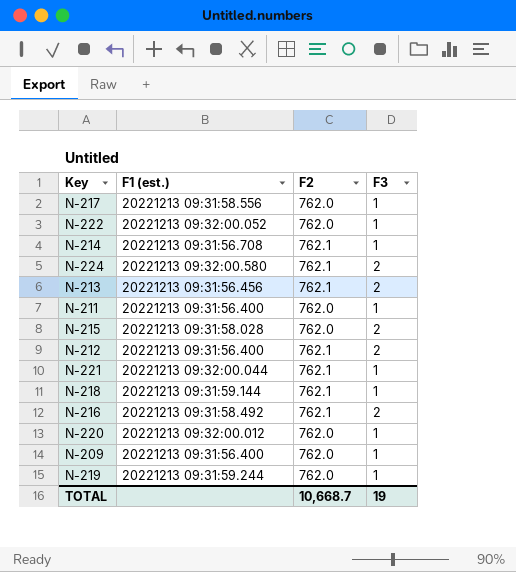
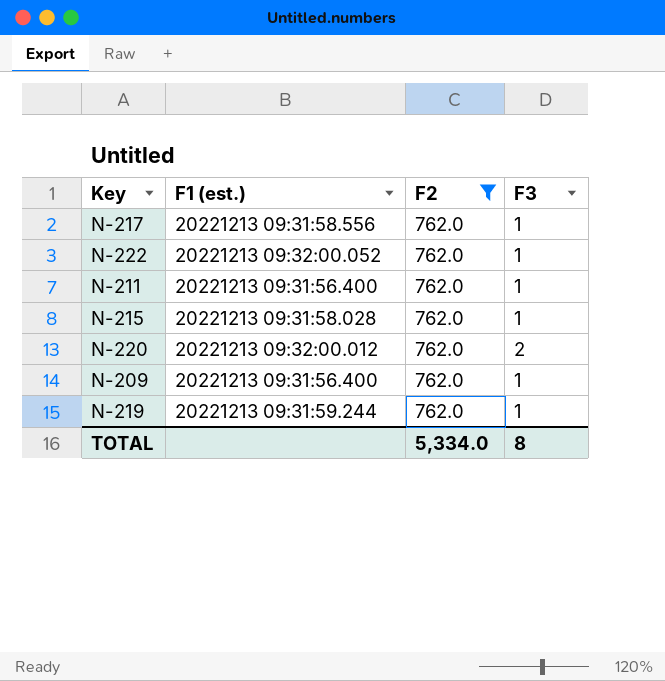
filter: none -> F2 = 762.0
N-215 | F3: 2 -> 1
N-220 | F3: 1 -> 2
TOTAL | F2: 10,668.7 -> 5,334.0
TOTAL | F3: 19 -> 8

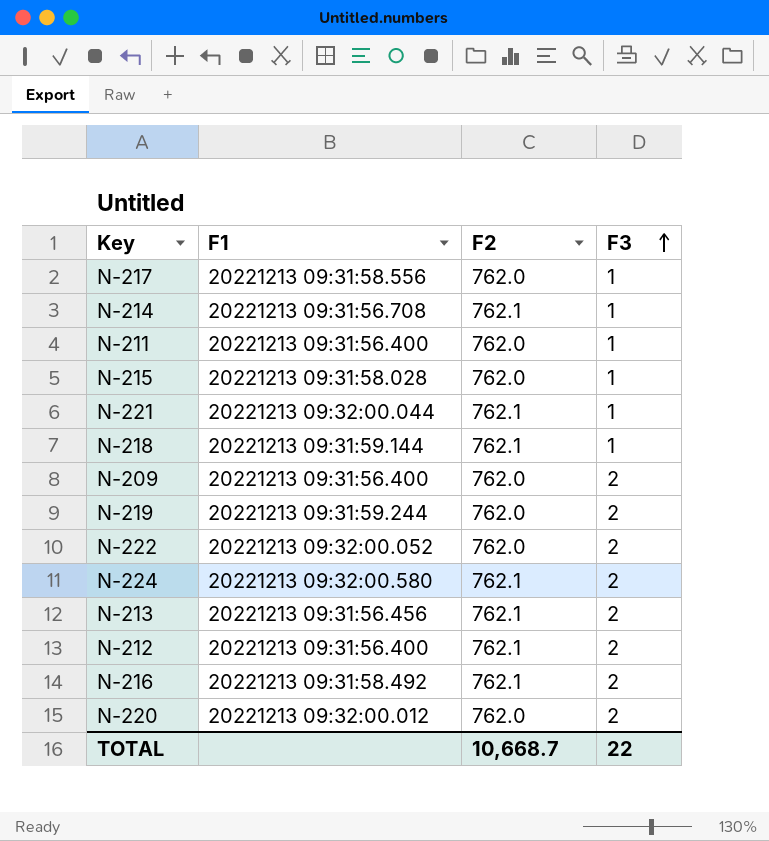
filter: F2 = 762.0 -> none
row order: none -> F3 ascending
column name: F1 (est.) -> F1
N-209 | F3: 1 -> 2
N-219 | F3: 1 -> 2
N-222 | F3: 1 -> 2
TOTAL | F2: 5,334.0 -> 10,668.7
TOTAL | F3: 8 -> 22

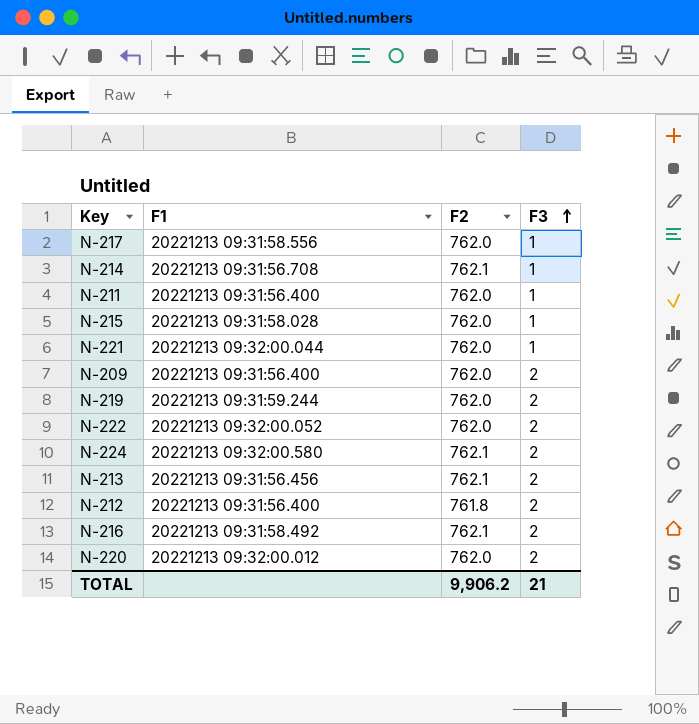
row N-218: 20221213 09:31:59.144 | 762.1 | 1 -> none
N-221 | F2: 762.1 -> 762.0
N-212 | F2: 762.1 -> 761.8
TOTAL | F2: 10,668.7 -> 9,906.2
TOTAL | F3: 22 -> 21

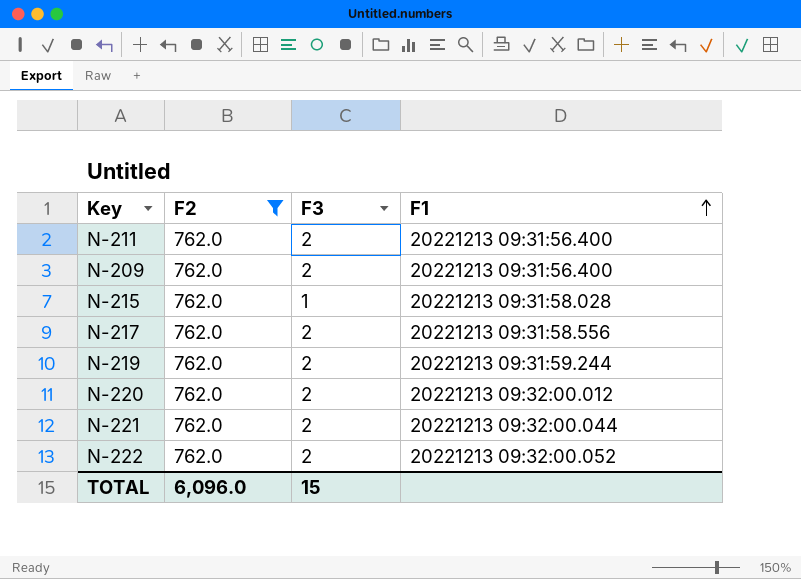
filter: none -> F2 = 762.0
row order: F3 ascending -> F1 ascending
column F1 | position: 2 -> 4
N-211 | F3: 1 -> 2
N-217 | F3: 1 -> 2
N-221 | F3: 1 -> 2
TOTAL | F2: 9,906.2 -> 6,096.0
TOTAL | F3: 21 -> 15

